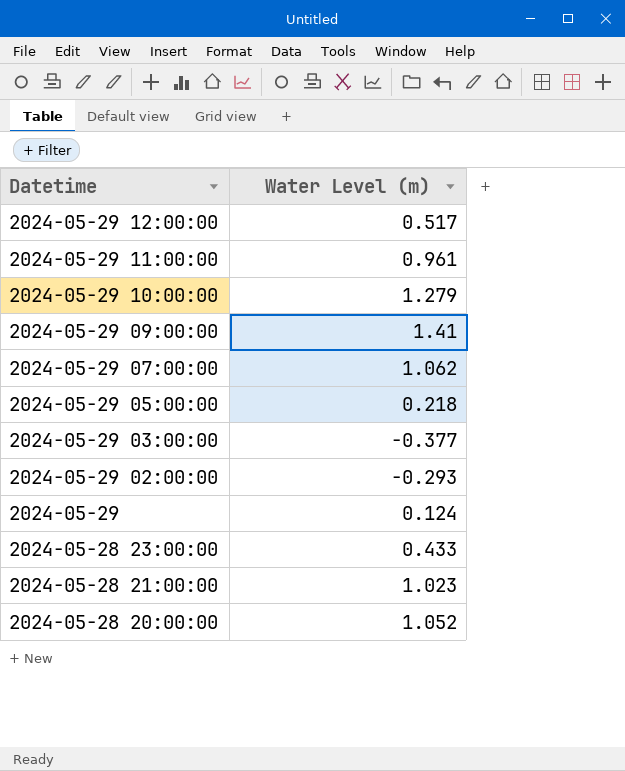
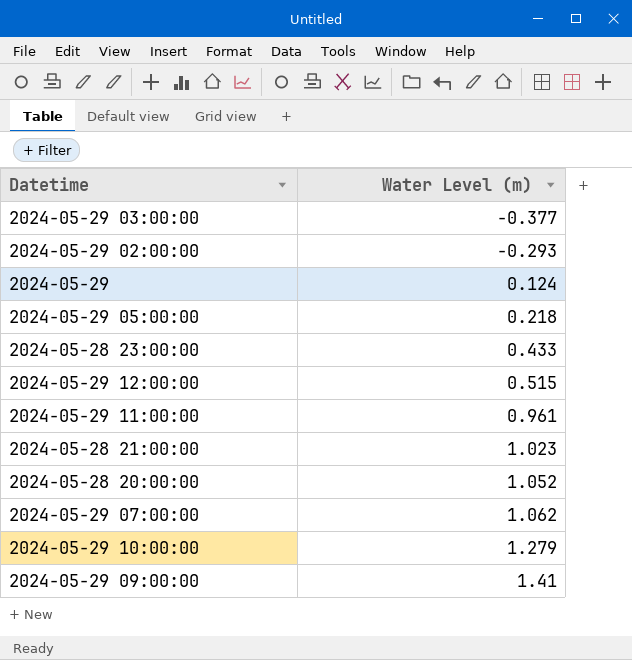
row order: Datetime descending -> Water Level (m) ascending
2024-05-29 12:00:00 | Water Level (m): 0.517 -> 0.515

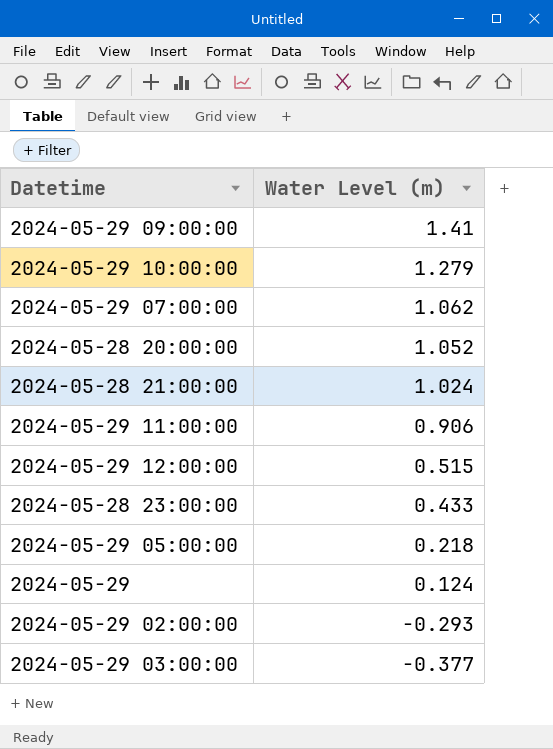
row order: Water Level (m) ascending -> Water Level (m) descending
2024-05-28 21:00:00 | Water Level (m): 1.023 -> 1.024
2024-05-29 11:00:00 | Water Level (m): 0.961 -> 0.906

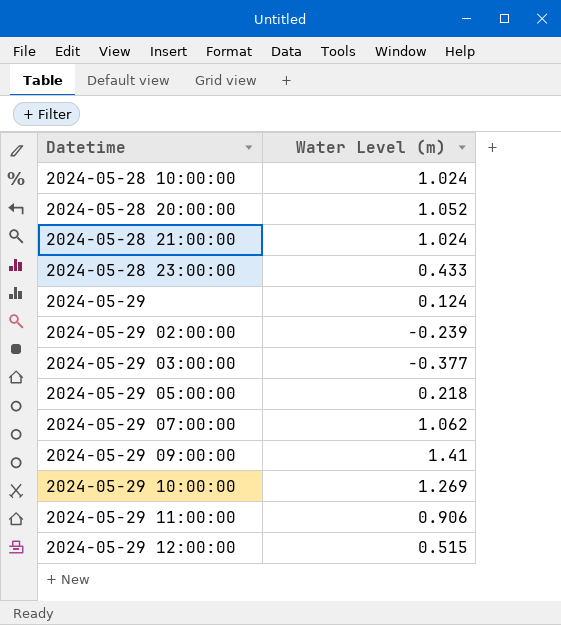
row order: Water Level (m) descending -> Datetime ascending
row 2024-05-28 10:00:00: none -> 1.024
2024-05-29 02:00:00 | Water Level (m): -0.293 -> -0.239
2024-05-29 10:00:00 | Water Level (m): 1.279 -> 1.269

